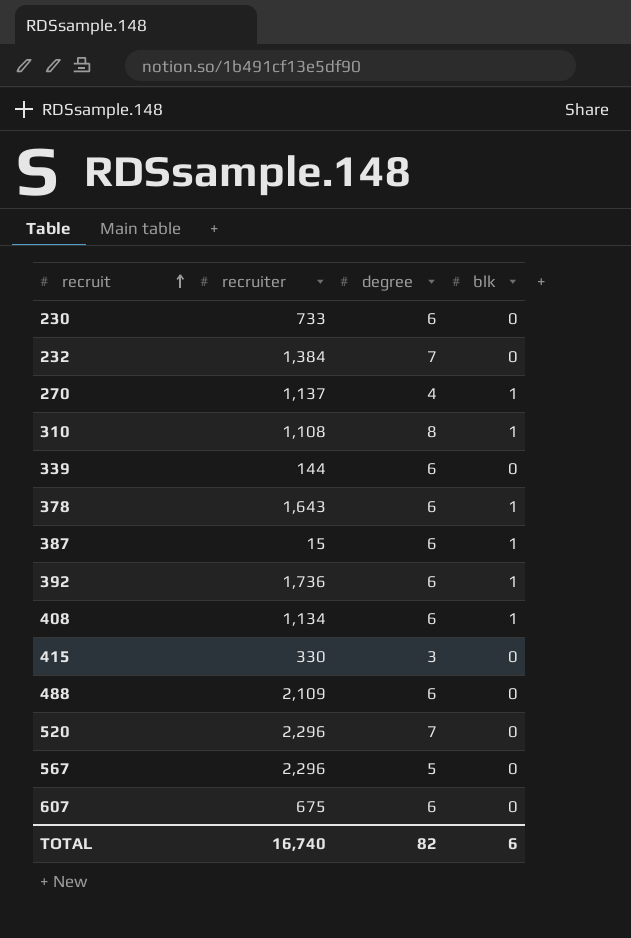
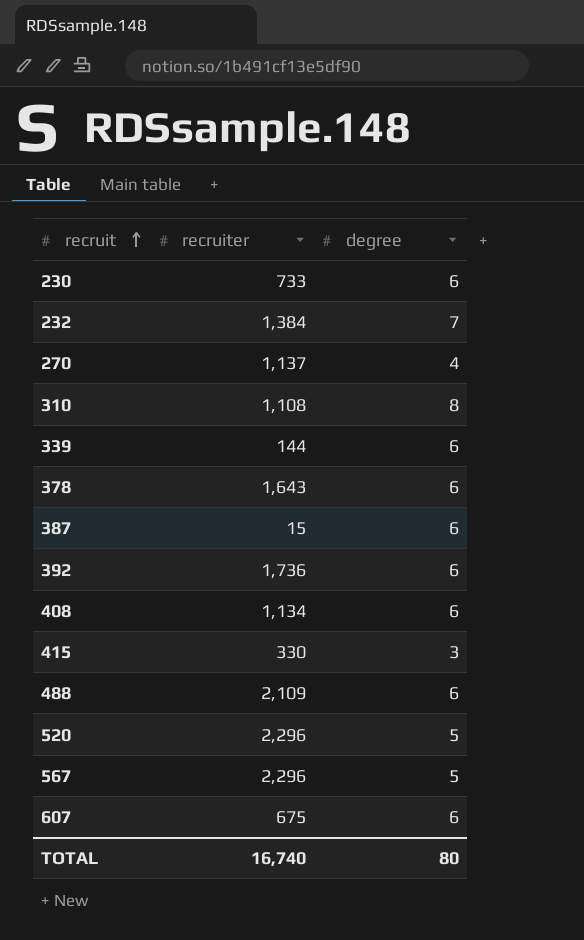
column blk | position: 4 -> none
520 | degree: 7 -> 5
TOTAL | degree: 82 -> 80

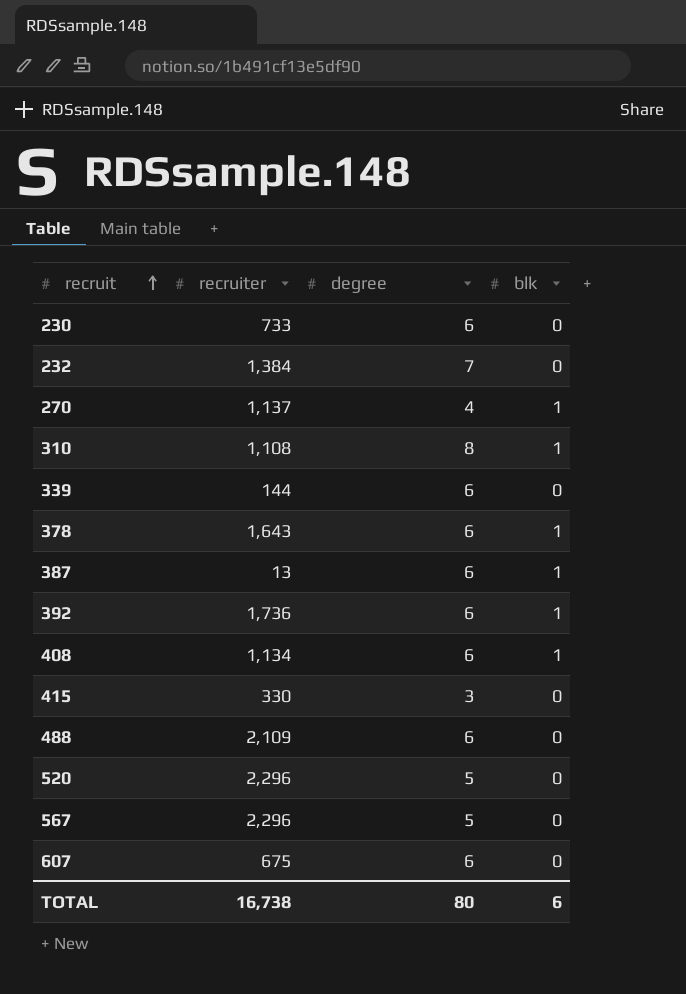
column blk | position: none -> 4
387 | recruiter: 15 -> 13
TOTAL | recruiter: 16,740 -> 16,738

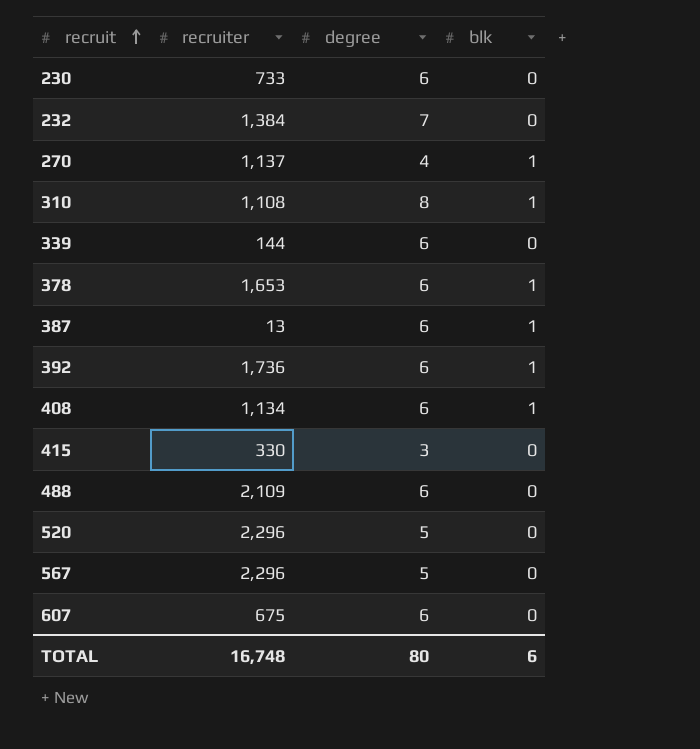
378 | recruiter: 1,643 -> 1,653
TOTAL | recruiter: 16,738 -> 16,748

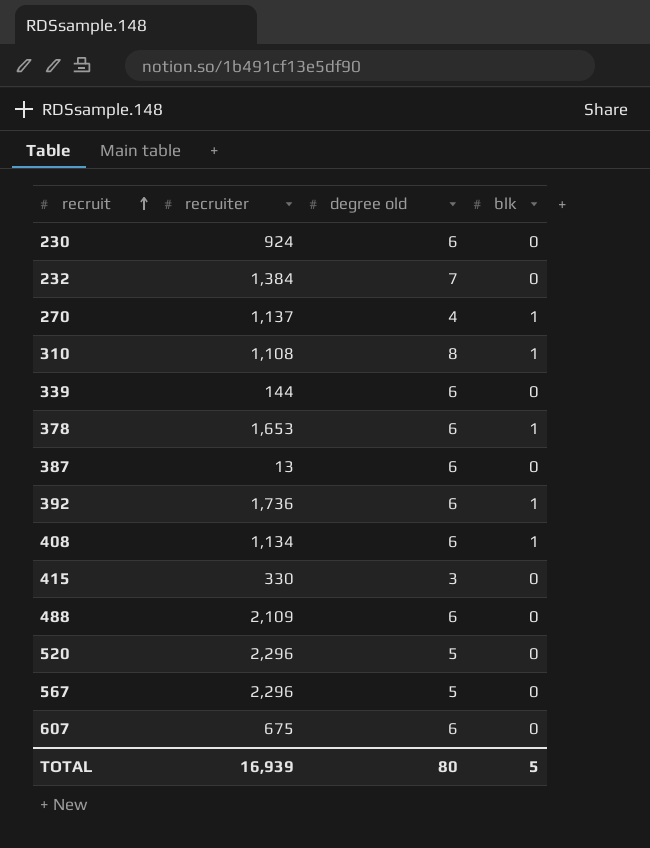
column name: degree -> degree old
230 | recruiter: 733 -> 924
387 | blk: 1 -> 0
TOTAL | recruiter: 16,748 -> 16,939
TOTAL | blk: 6 -> 5

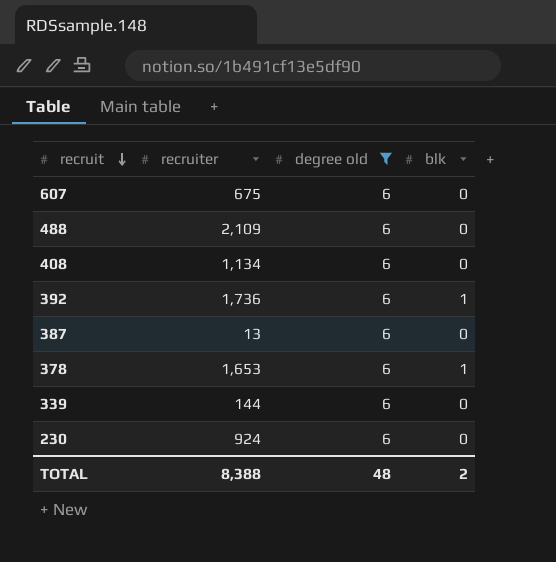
filter: none -> degree old = 6
row order: recruit ascending -> recruit descending
408 | blk: 1 -> 0
TOTAL | recruiter: 16,939 -> 8,388
TOTAL | degree old: 80 -> 48
TOTAL | blk: 5 -> 2

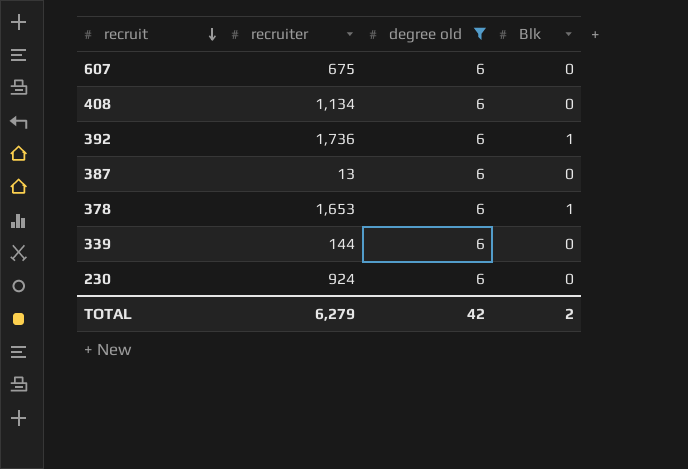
column name: blk -> Blk
row 488: 2,109 | 6 | 0 -> none
TOTAL | recruiter: 8,388 -> 6,279
TOTAL | degree old: 48 -> 42

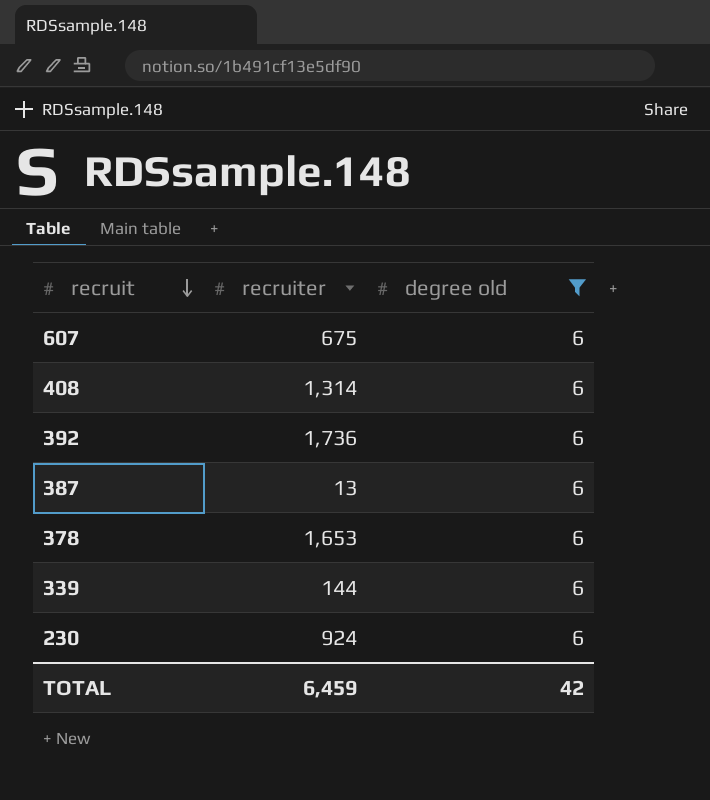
column Blk | position: 4 -> none
408 | recruiter: 1,134 -> 1,314
TOTAL | recruiter: 6,279 -> 6,459

